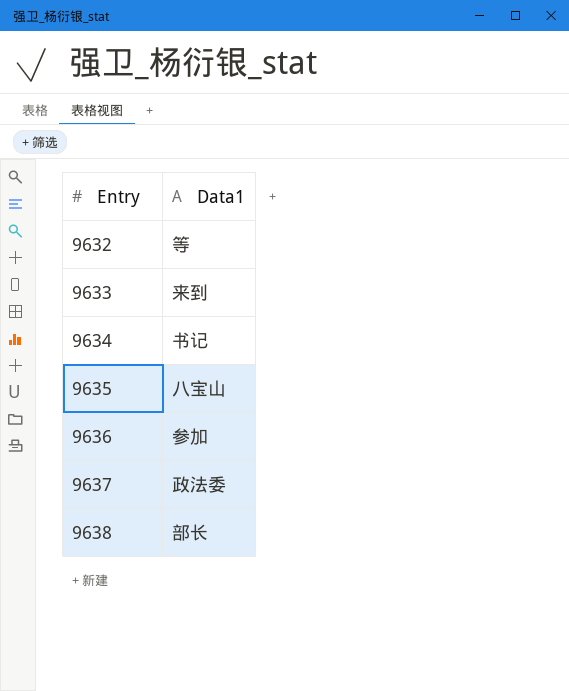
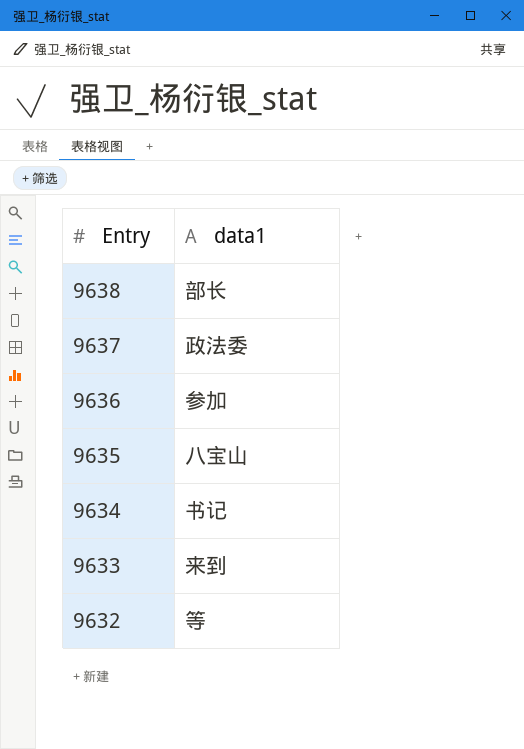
row order: Entry ascending -> Entry descending
column name: Data1 -> data1

